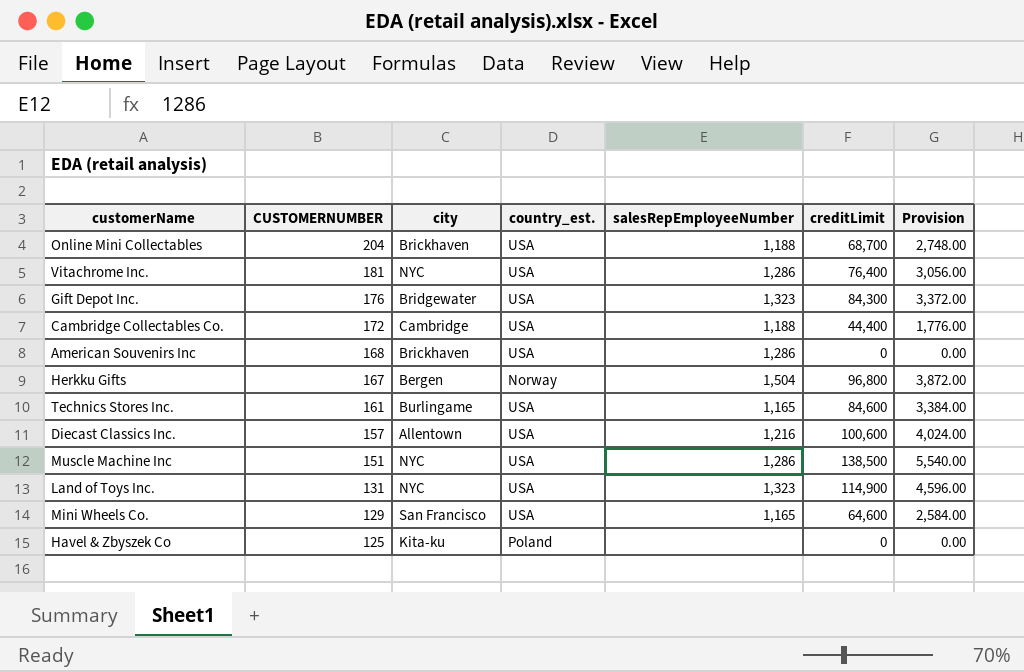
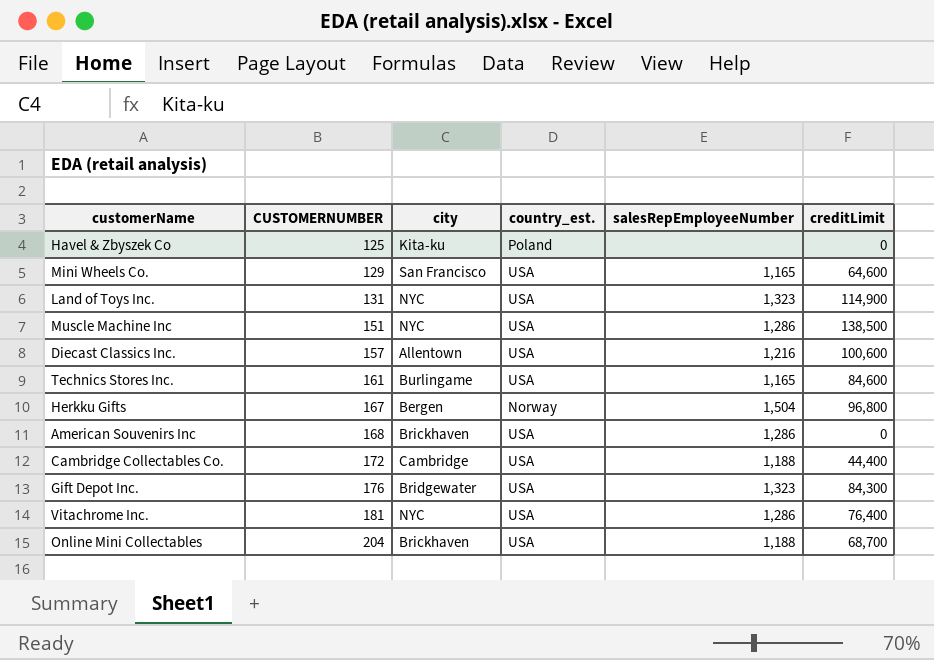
row order: CUSTOMERNUMBER descending -> CUSTOMERNUMBER ascending
column Provision | formula: [creditLimit] * 0.04 -> none

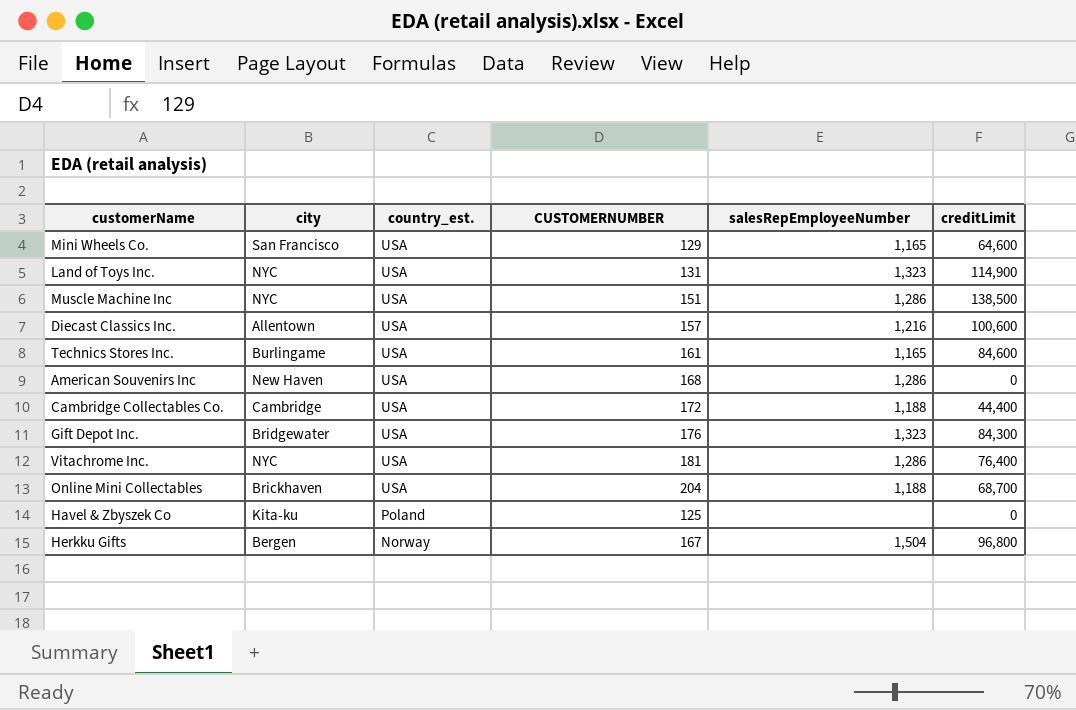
row order: CUSTOMERNUMBER ascending -> country_est. descending
column CUSTOMERNUMBER | position: 2 -> 4
American Souvenirs Inc | city: Brickhaven -> New Haven

